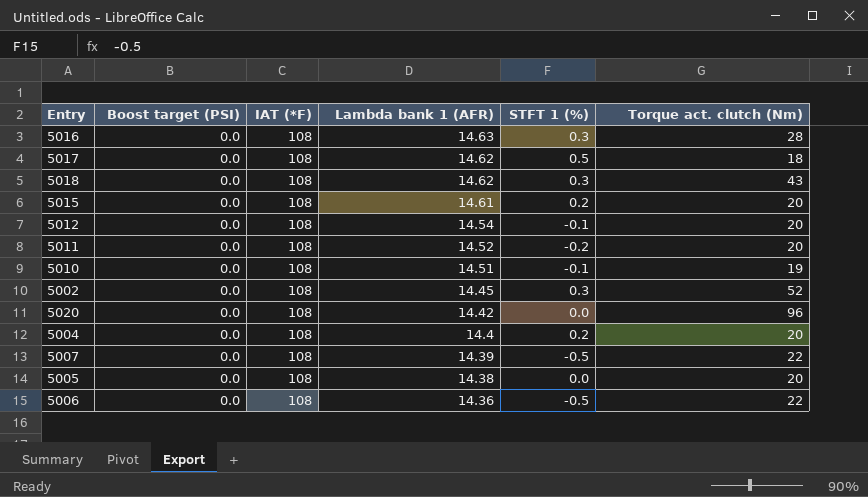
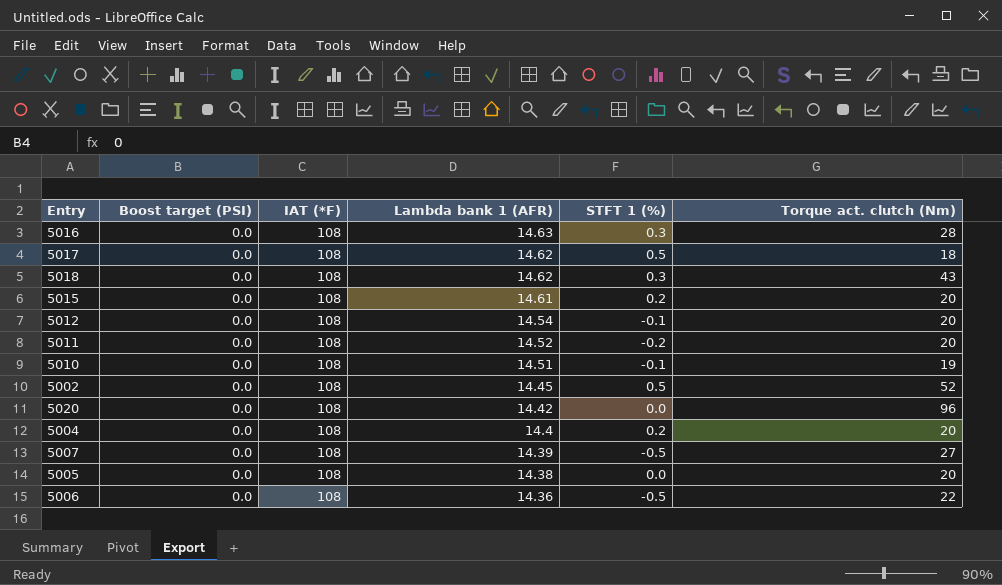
5002 | STFT 1 (%): 0.3 -> 0.5
5007 | Torque act. clutch (Nm): 22 -> 27

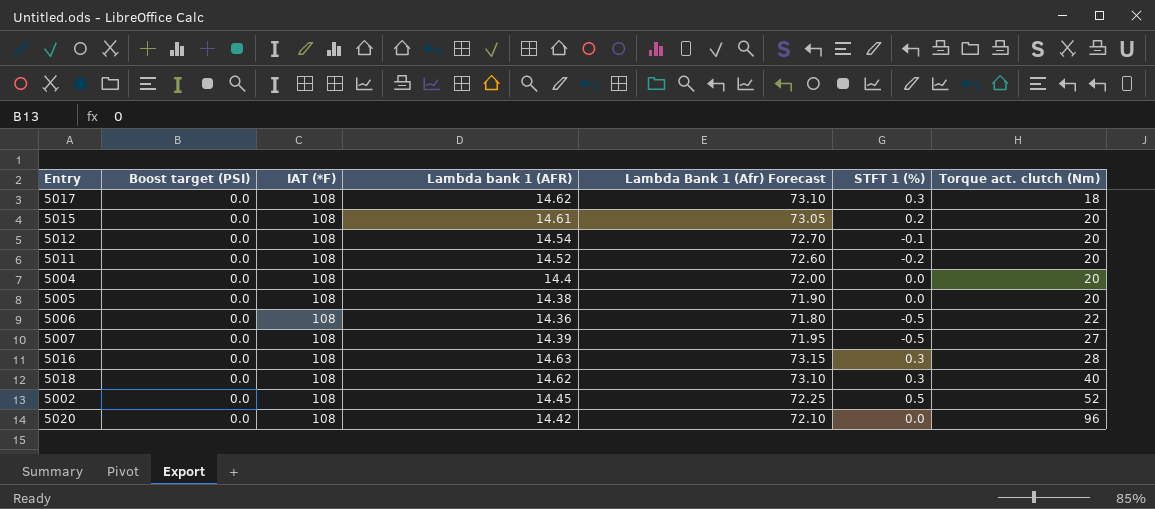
row order: Lambda bank 1 (AFR) descending -> Torque act. clutch (Nm) ascending
column Lambda Bank 1 (Afr) Forecast | formula: none -> [Lambda bank 1 (AFR)] * 5
row 5010: 0.0 | 108 | 14.51 | -0.1 | 19 -> none
5017 | STFT 1 (%): 0.5 -> 0.3
5004 | STFT 1 (%): 0.2 -> 0.0
5018 | Torque act. clutch (Nm): 43 -> 40

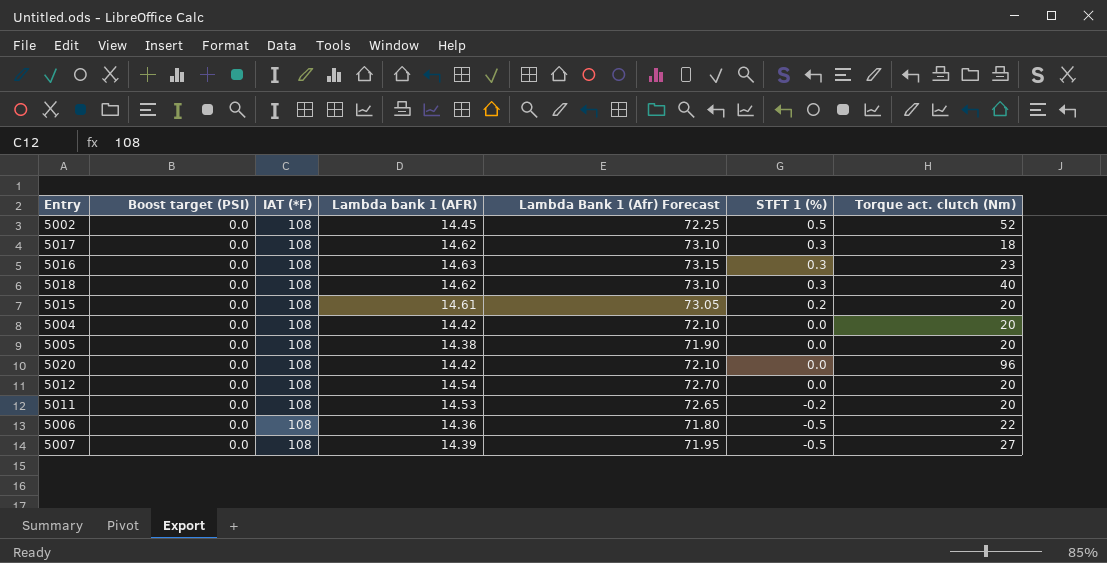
row order: Torque act. clutch (Nm) ascending -> STFT 1 (%) descending
5016 | Torque act. clutch (Nm): 28 -> 23
5004 | Lambda bank 1 (AFR): 14.4 -> 14.42
5004 | Lambda Bank 1 (Afr) Forecast: 72.00 -> 72.10
5012 | STFT 1 (%): -0.1 -> 0.0
5011 | Lambda bank 1 (AFR): 14.52 -> 14.53
5011 | Lambda Bank 1 (Afr) Forecast: 72.60 -> 72.65

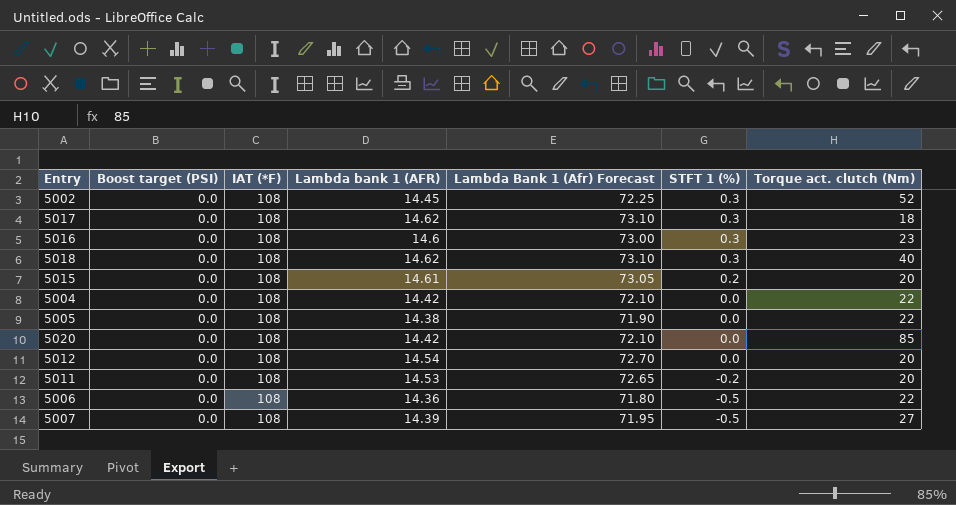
5002 | STFT 1 (%): 0.5 -> 0.3
5016 | Lambda bank 1 (AFR): 14.63 -> 14.6
5016 | Lambda Bank 1 (Afr) Forecast: 73.15 -> 73.00
5004 | Torque act. clutch (Nm): 20 -> 22
5005 | Torque act. clutch (Nm): 20 -> 22
5020 | Torque act. clutch (Nm): 96 -> 85

